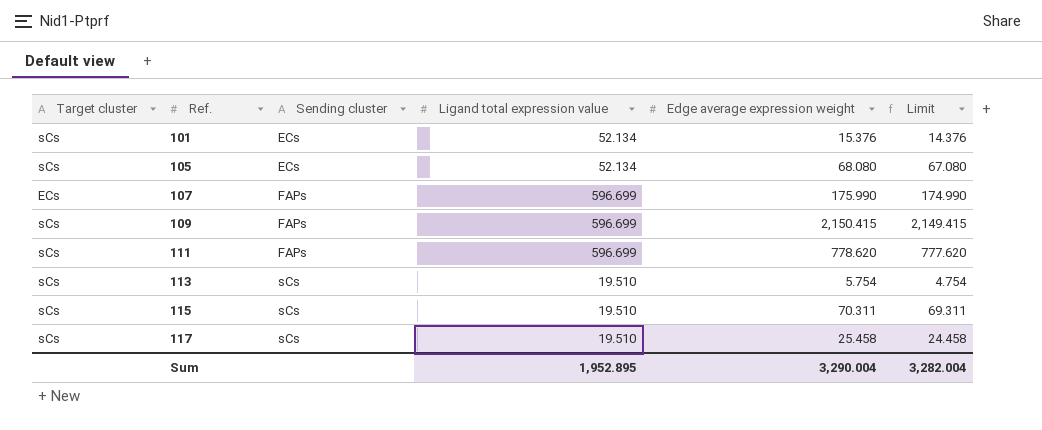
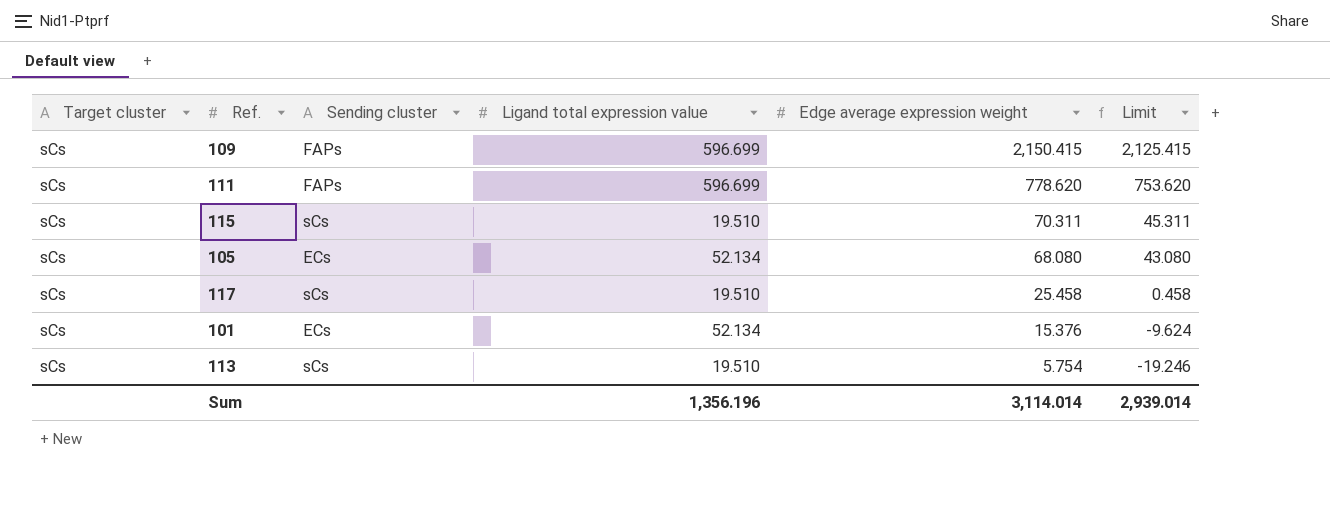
row order: Ref. ascending -> Edge average expression weight descending
column Limit | formula: [Edge average expression weight] - 1 -> [Edge average expression weight] - 25
row 107: ECs | FAPs | 596.699 | 175.990 | 174.990 -> none
Sum | Ligand total expression value: 1,952.895 -> 1,356.196
Sum | Edge average expression weight: 3,290.004 -> 3,114.014
Sum | Limit: 3,282.004 -> 2,939.014

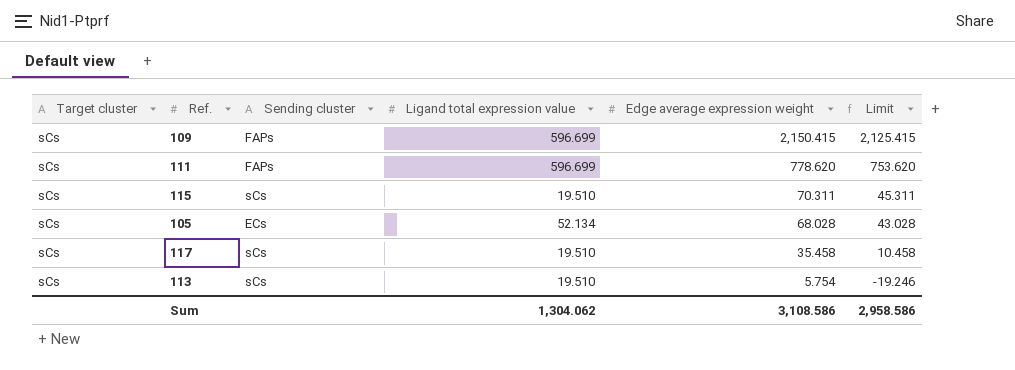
row 101: sCs | ECs | 52.134 | 15.376 | -9.624 -> none
105 | Edge average expression weight: 68.080 -> 68.028
105 | Limit: 43.080 -> 43.028
117 | Edge average expression weight: 25.458 -> 35.458
117 | Limit: 0.458 -> 10.458
Sum | Ligand total expression value: 1,356.196 -> 1,304.062
Sum | Edge average expression weight: 3,114.014 -> 3,108.586
Sum | Limit: 2,939.014 -> 2,958.586

